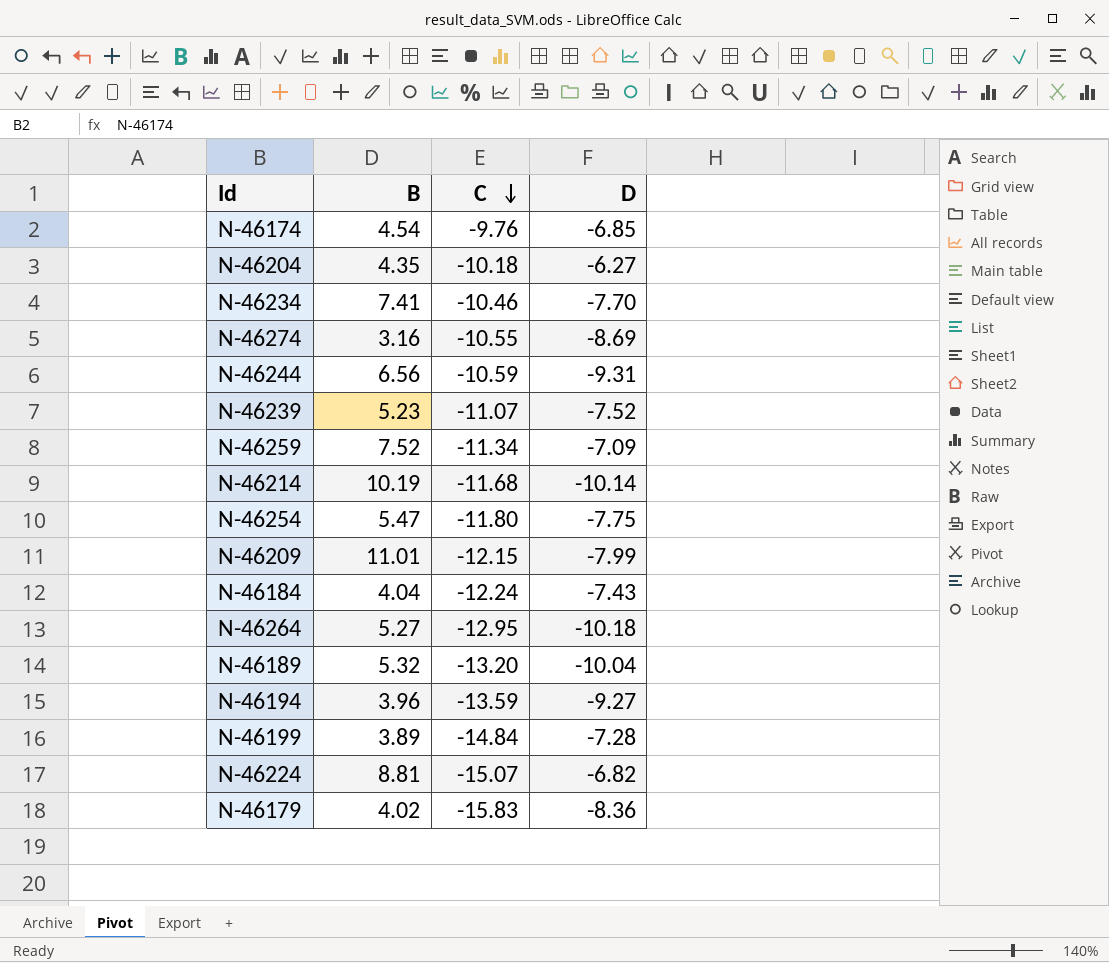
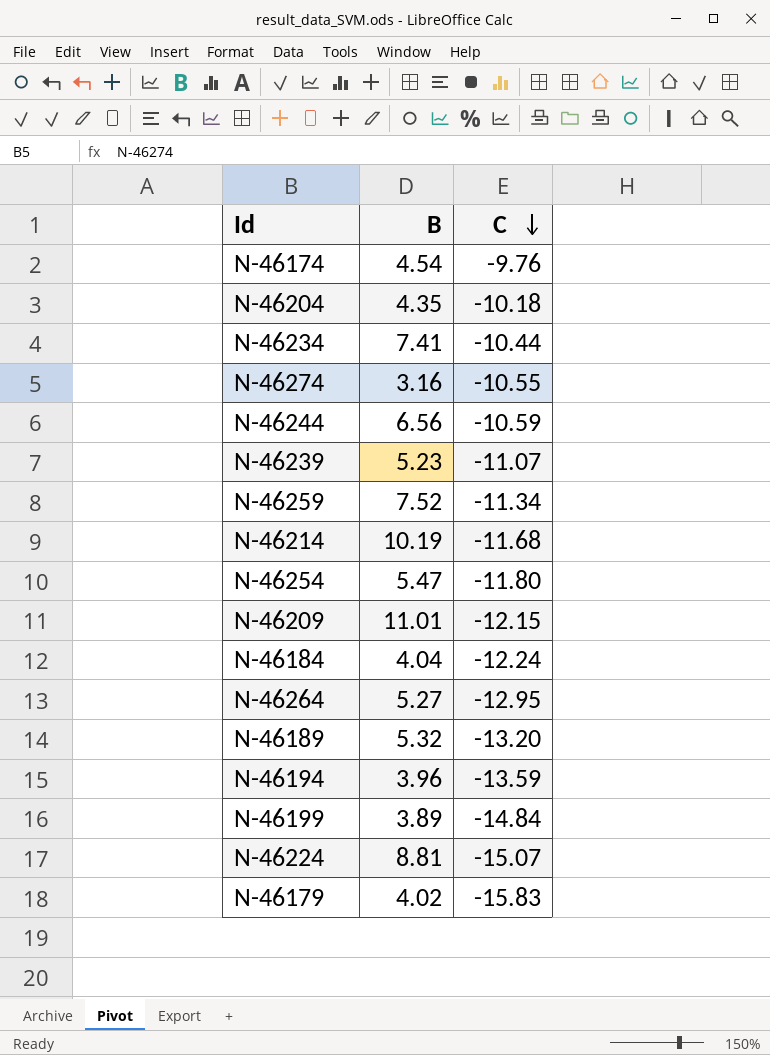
column D | position: 4 -> none
N-46234 | C: -10.46 -> -10.44

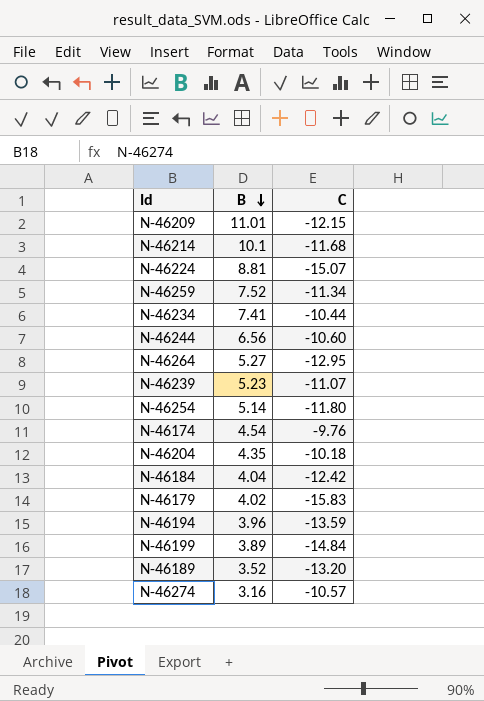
row order: C descending -> B descending
N-46214 | B: 10.19 -> 10.1
N-46244 | C: -10.59 -> -10.60
N-46254 | B: 5.47 -> 5.14
N-46184 | C: -12.24 -> -12.42
N-46189 | B: 5.32 -> 3.52
N-46274 | C: -10.55 -> -10.57

